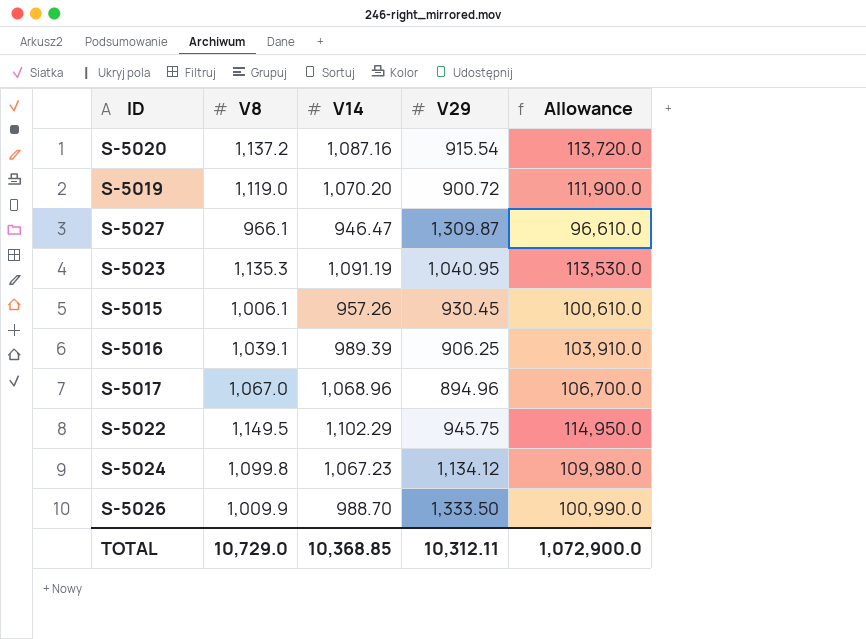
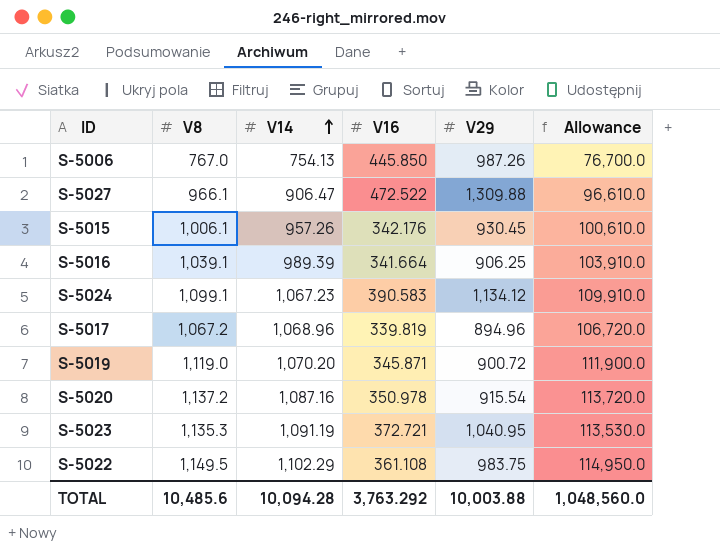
row order: none -> V14 ascending
column V16 | position: none -> 4
row S-5026: 1,009.9 | 988.70 | 1,333.50 | 100,990.0 -> none
row S-5006: none -> 767.0 | 754.13 | 445.850 | 987.26 | 76,700.0
S-5027 | V14: 946.47 -> 906.47
S-5027 | V29: 1,309.87 -> 1,309.88
S-5024 | V8: 1,099.8 -> 1,099.1
S-5024 | Allowance: 109,980.0 -> 109,910.0
S-5017 | V8: 1,067.0 -> 1,067.2
S-5017 | Allowance: 106,700.0 -> 106,720.0
S-5022 | V29: 945.75 -> 983.75
TOTAL | V8: 10,729.0 -> 10,485.6
TOTAL | V14: 10,368.85 -> 10,094.28
TOTAL | V29: 10,312.11 -> 10,003.88
TOTAL | Allowance: 1,072,900.0 -> 1,048,560.0

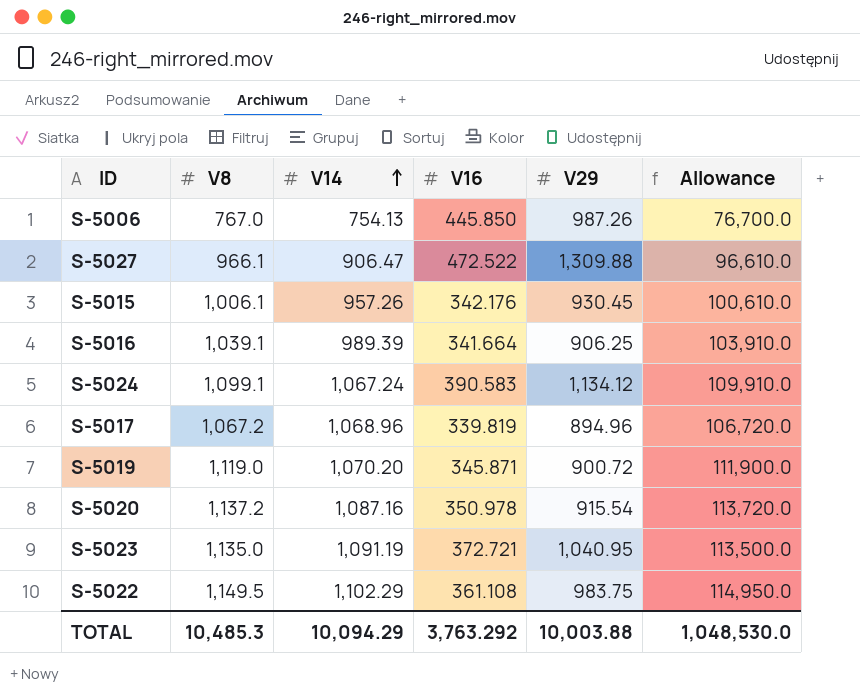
S-5024 | V14: 1,067.23 -> 1,067.24
S-5023 | V8: 1,135.3 -> 1,135.0
S-5023 | Allowance: 113,530.0 -> 113,500.0
TOTAL | V8: 10,485.6 -> 10,485.3
TOTAL | V14: 10,094.28 -> 10,094.29
TOTAL | Allowance: 1,048,560.0 -> 1,048,530.0

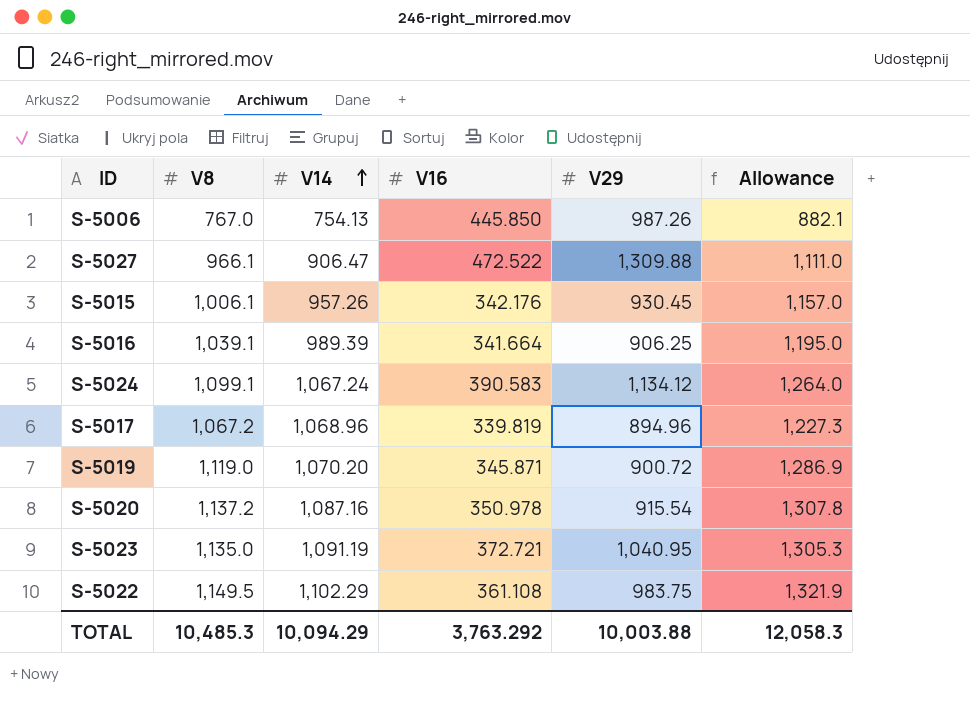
column Allowance | formula: [V8] * 100 -> [V8] * 1.15
TOTAL | Allowance: 1,048,530.0 -> 12,058.3

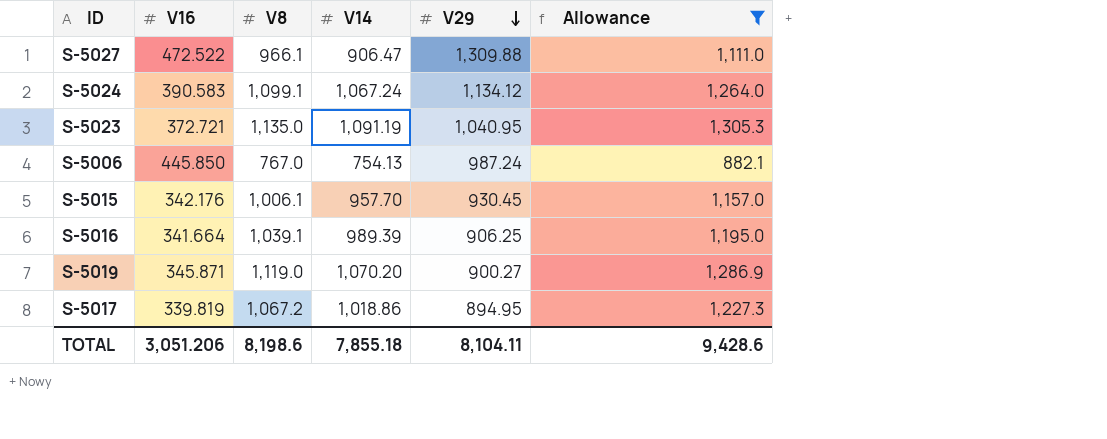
filter: none -> Allowance <= 1,305.3
row order: V14 ascending -> V29 descending
column V16 | position: 4 -> 2
S-5006 | V29: 987.26 -> 987.24
S-5015 | V14: 957.26 -> 957.70
S-5019 | V29: 900.72 -> 900.27
S-5017 | V14: 1,068.96 -> 1,018.86
S-5017 | V29: 894.96 -> 894.95
TOTAL | V16: 3,763.292 -> 3,051.206
TOTAL | V8: 10,485.3 -> 8,198.6
TOTAL | V14: 10,094.29 -> 7,855.18
TOTAL | V29: 10,003.88 -> 8,104.11
TOTAL | Allowance: 12,058.3 -> 9,428.6

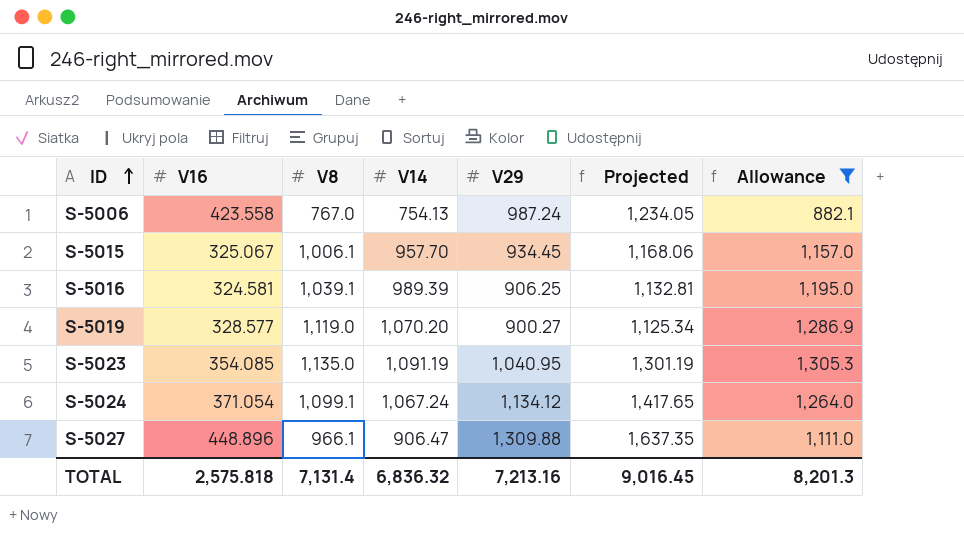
row order: V29 descending -> ID ascending
column Projected | formula: none -> [V29] * 1.25
row S-5017: 339.819 | 1,067.2 | 1,018.86 | 894.95 | 1,227.3 -> none
S-5006 | V16: 445.850 -> 423.558
S-5015 | V16: 342.176 -> 325.067
S-5015 | V29: 930.45 -> 934.45
S-5016 | V16: 341.664 -> 324.581
S-5019 | V16: 345.871 -> 328.577
S-5023 | V16: 372.721 -> 354.085
S-5024 | V16: 390.583 -> 371.054
S-5027 | V16: 472.522 -> 448.896
TOTAL | V16: 3,051.206 -> 2,575.818
TOTAL | V8: 8,198.6 -> 7,131.4
TOTAL | V14: 7,855.18 -> 6,836.32
TOTAL | V29: 8,104.11 -> 7,213.16
TOTAL | Allowance: 9,428.6 -> 8,201.3

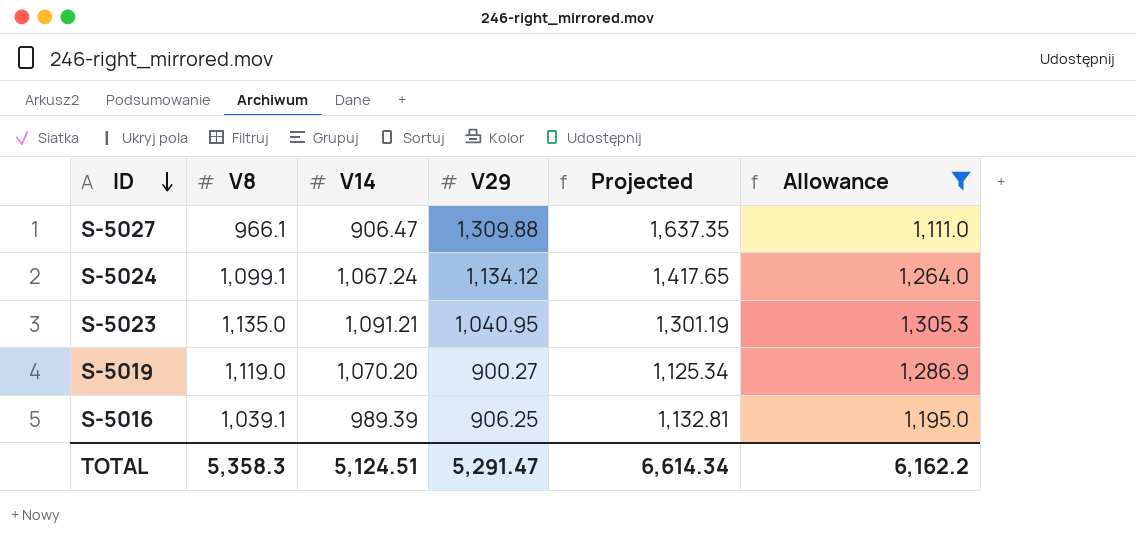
row order: ID ascending -> ID descending
column V16 | position: 2 -> none
row S-5006: 423.558 | 767.0 | 754.13 | 987.24 | 1,234.05 | 882.1 -> none
row S-5015: 325.067 | 1,006.1 | 957.70 | 934.45 | 1,168.06 | 1,157.0 -> none
S-5023 | V14: 1,091.19 -> 1,091.21
TOTAL | V8: 7,131.4 -> 5,358.3
TOTAL | V14: 6,836.32 -> 5,124.51
TOTAL | V29: 7,213.16 -> 5,291.47
TOTAL | Projected: 9,016.45 -> 6,614.34
TOTAL | Allowance: 8,201.3 -> 6,162.2

